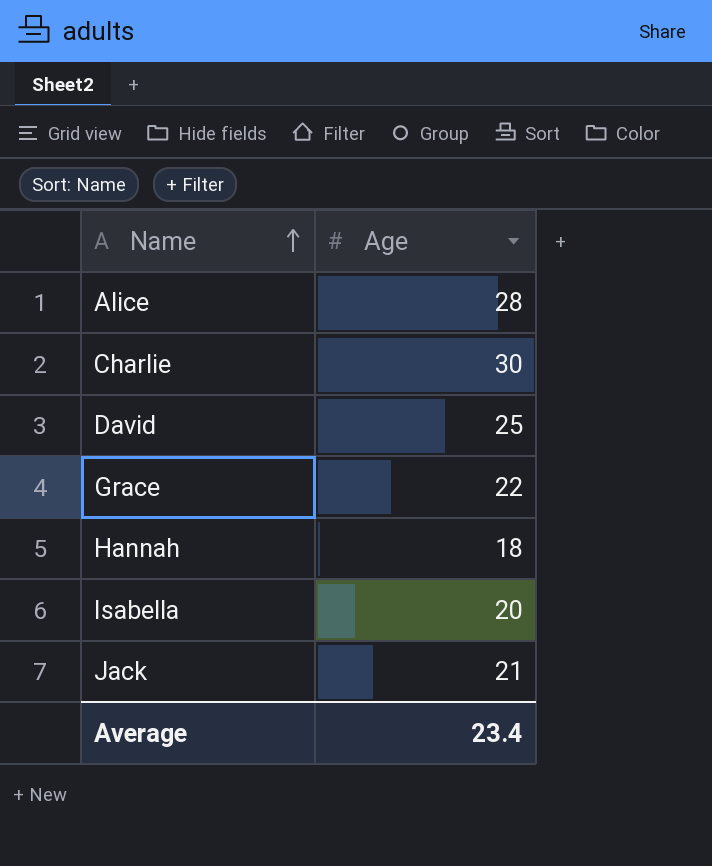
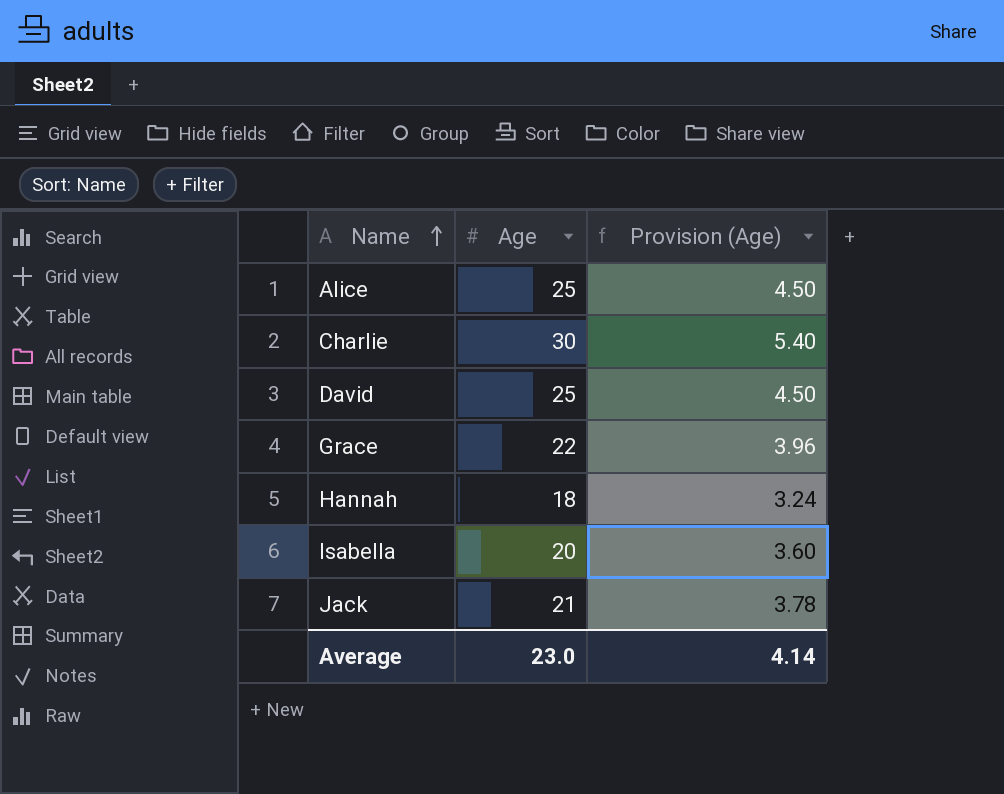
column Provision (Age) | formula: none -> [Age] * 0.18
Alice | Age: 28 -> 25
Average | Age: 23.4 -> 23.0

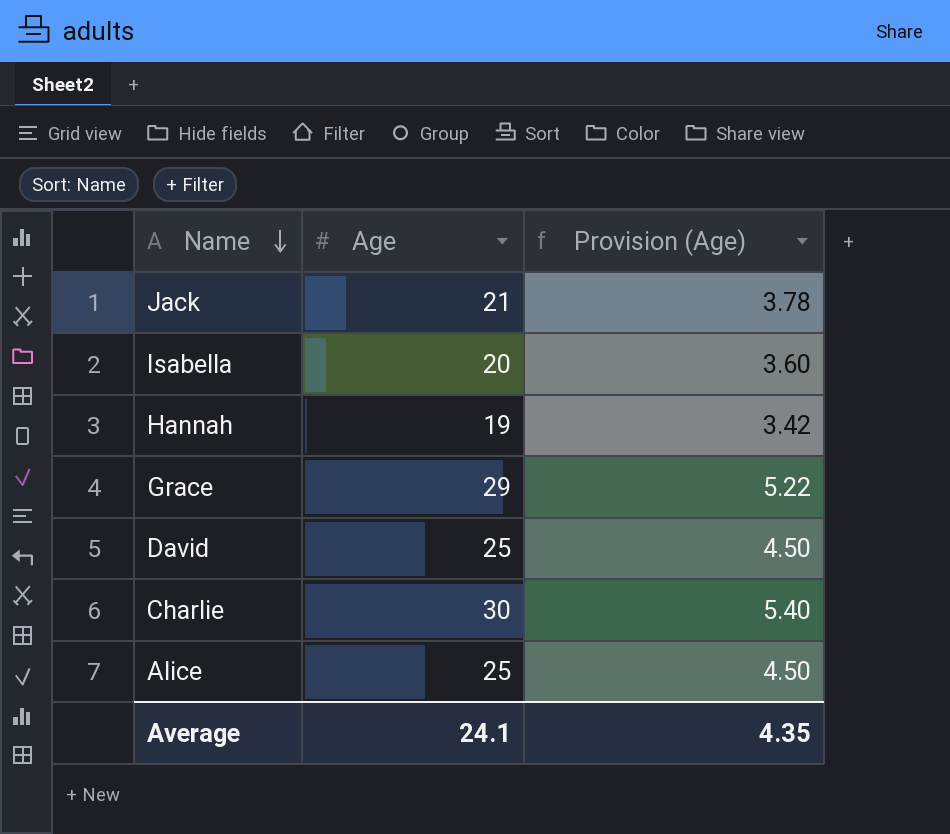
row order: Name ascending -> Name descending
Hannah | Age: 18 -> 19
Hannah | Provision (Age): 3.24 -> 3.42
Grace | Age: 22 -> 29
Grace | Provision (Age): 3.96 -> 5.22
Average | Age: 23.0 -> 24.1
Average | Provision (Age): 4.14 -> 4.35

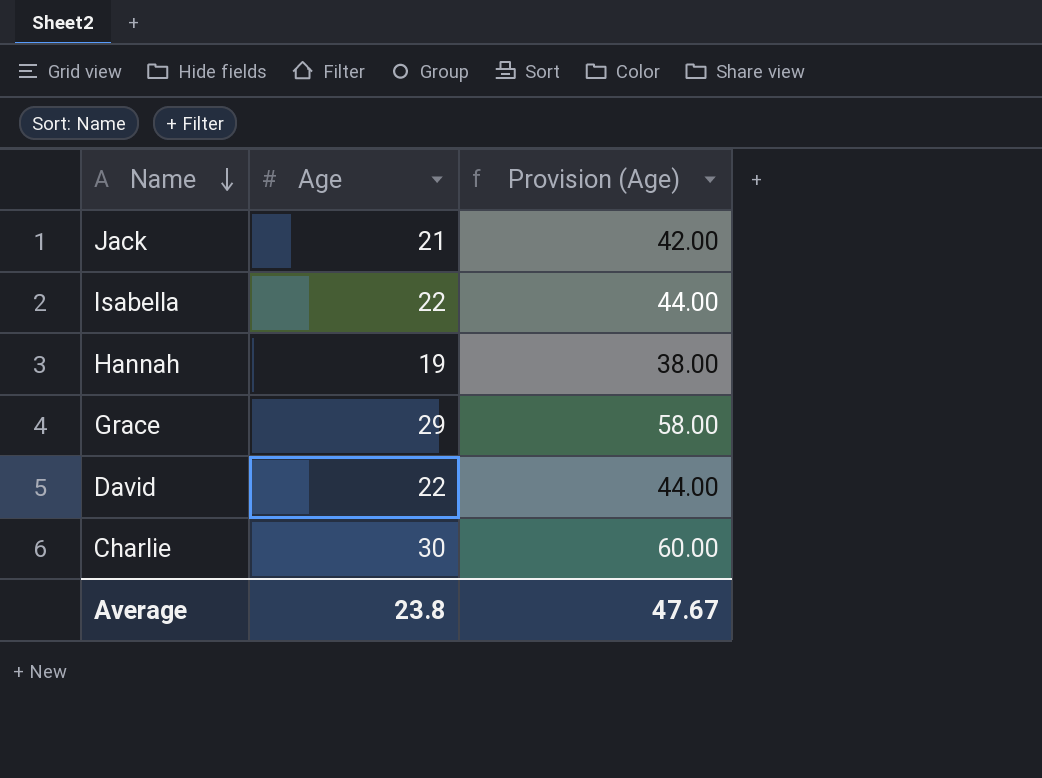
column Provision (Age) | formula: [Age] * 0.18 -> [Age] * 2
row Alice: 25 | 4.50 -> none
Isabella | Age: 20 -> 22
David | Age: 25 -> 22
Average | Age: 24.1 -> 23.8
Average | Provision (Age): 4.35 -> 47.67

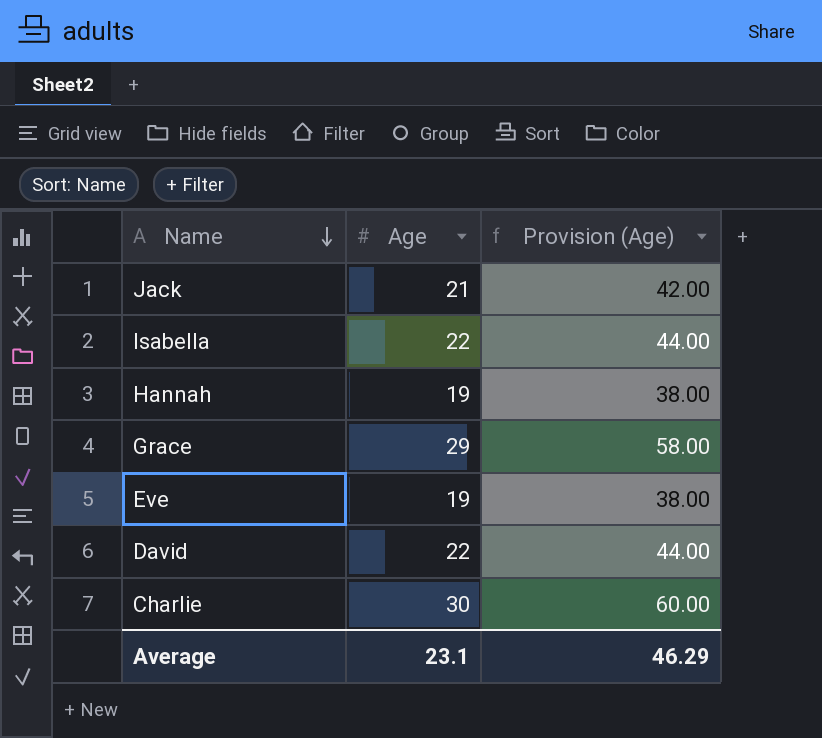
row Eve: none -> 19 | 38.00
Average | Age: 23.8 -> 23.1
Average | Provision (Age): 47.67 -> 46.29

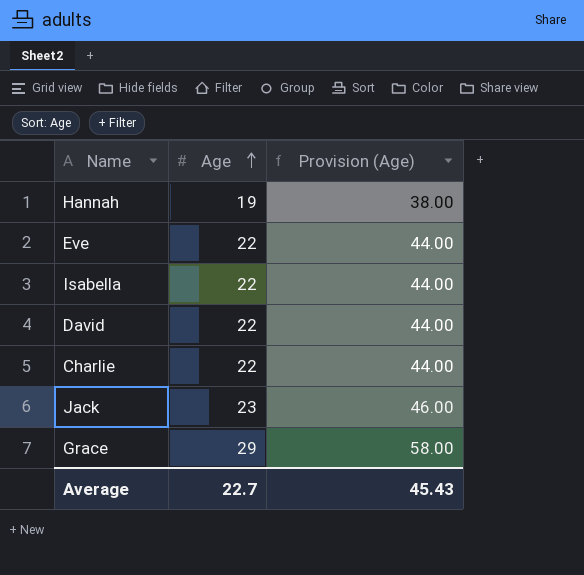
row order: Name descending -> Age ascending
Eve | Age: 19 -> 22
Eve | Provision (Age): 38.00 -> 44.00
Charlie | Age: 30 -> 22
Charlie | Provision (Age): 60.00 -> 44.00
Jack | Age: 21 -> 23
Jack | Provision (Age): 42.00 -> 46.00
Average | Age: 23.1 -> 22.7
Average | Provision (Age): 46.29 -> 45.43

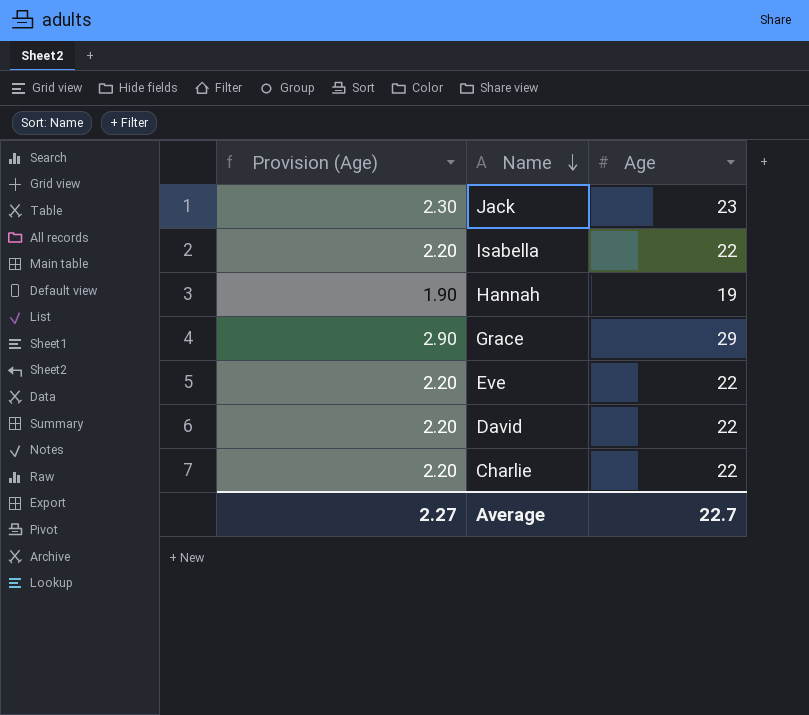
row order: Age ascending -> Name descending
column Provision (Age) | formula: [Age] * 2 -> [Age] * 0.1
column Provision (Age) | position: 3 -> 1
Average | Provision (Age): 45.43 -> 2.27

